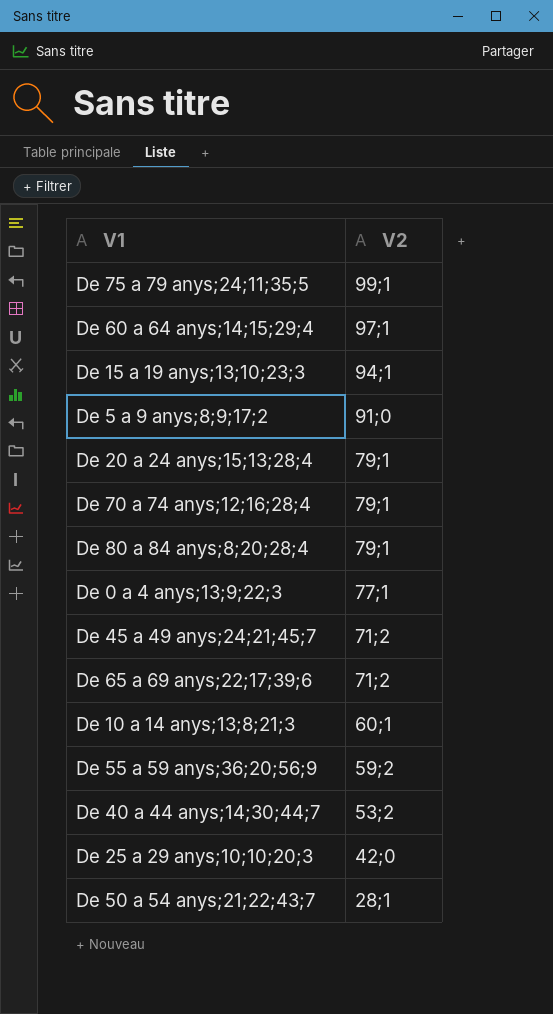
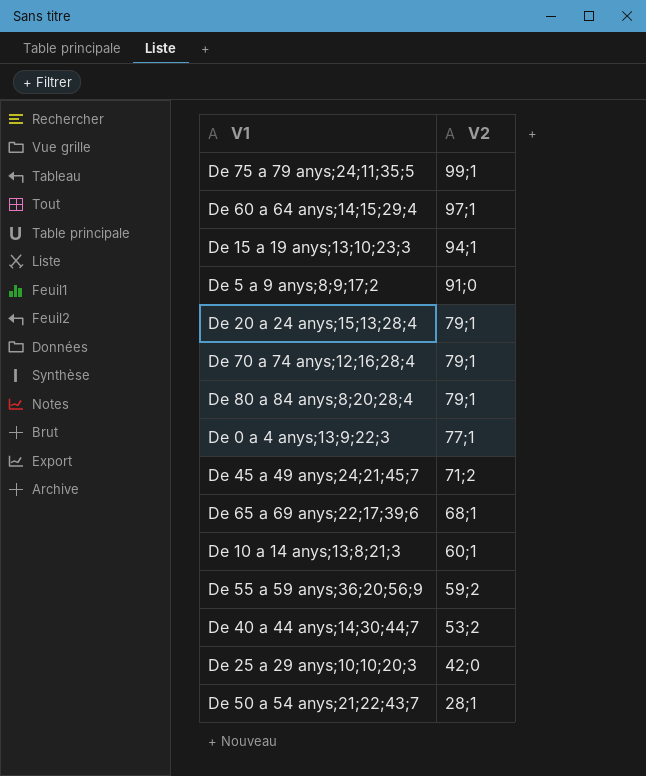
De 65 a 69 anys;22;17;39;6 | V2: 71;2 -> 68;1

